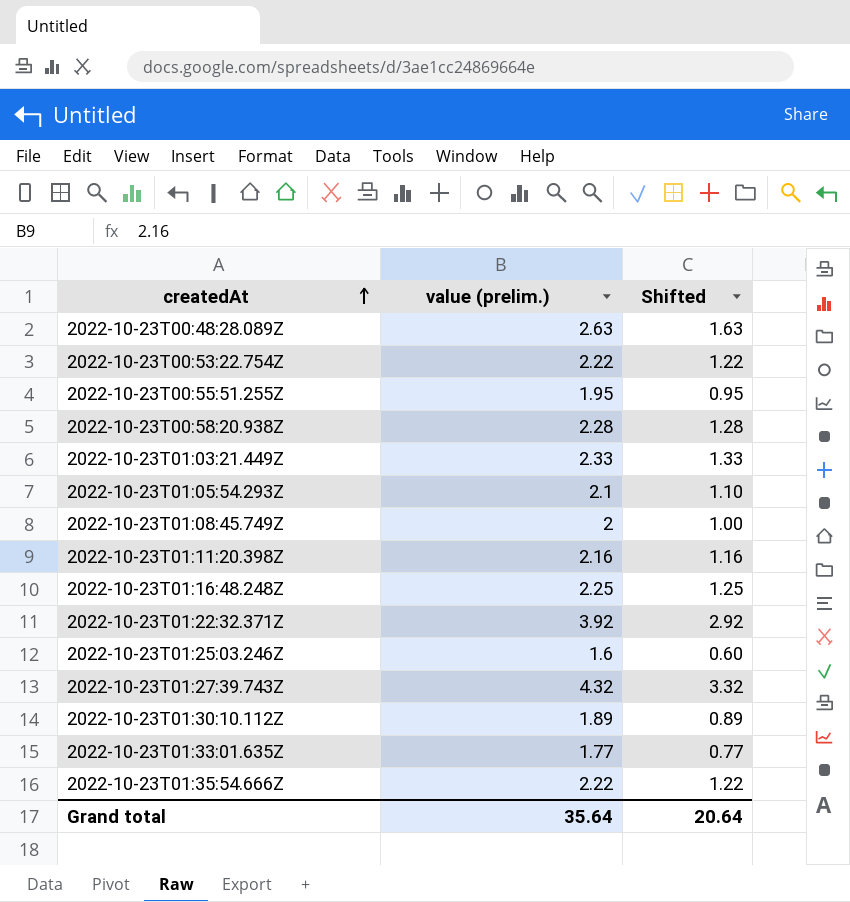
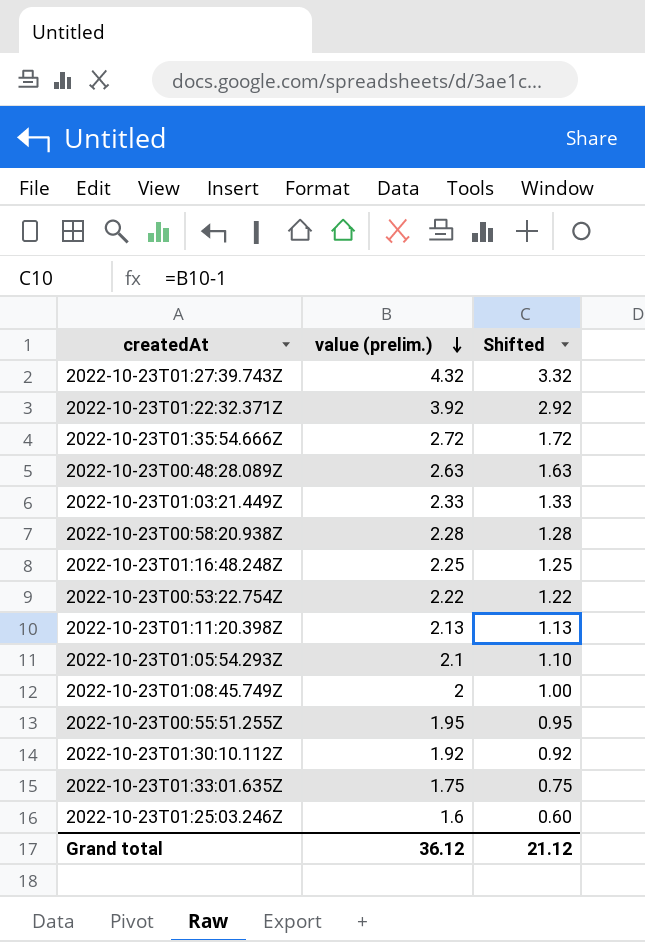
row order: createdAt ascending -> value (prelim.) descending
2022-10-23T01:35:54.666Z | value (prelim.): 2.22 -> 2.72
2022-10-23T01:35:54.666Z | Shifted: 1.22 -> 1.72
2022-10-23T01:11:20.398Z | value (prelim.): 2.16 -> 2.13
2022-10-23T01:11:20.398Z | Shifted: 1.16 -> 1.13
2022-10-23T01:30:10.112Z | value (prelim.): 1.89 -> 1.92
2022-10-23T01:30:10.112Z | Shifted: 0.89 -> 0.92
2022-10-23T01:33:01.635Z | value (prelim.): 1.77 -> 1.75
2022-10-23T01:33:01.635Z | Shifted: 0.77 -> 0.75
Grand total | value (prelim.): 35.64 -> 36.12
Grand total | Shifted: 20.64 -> 21.12

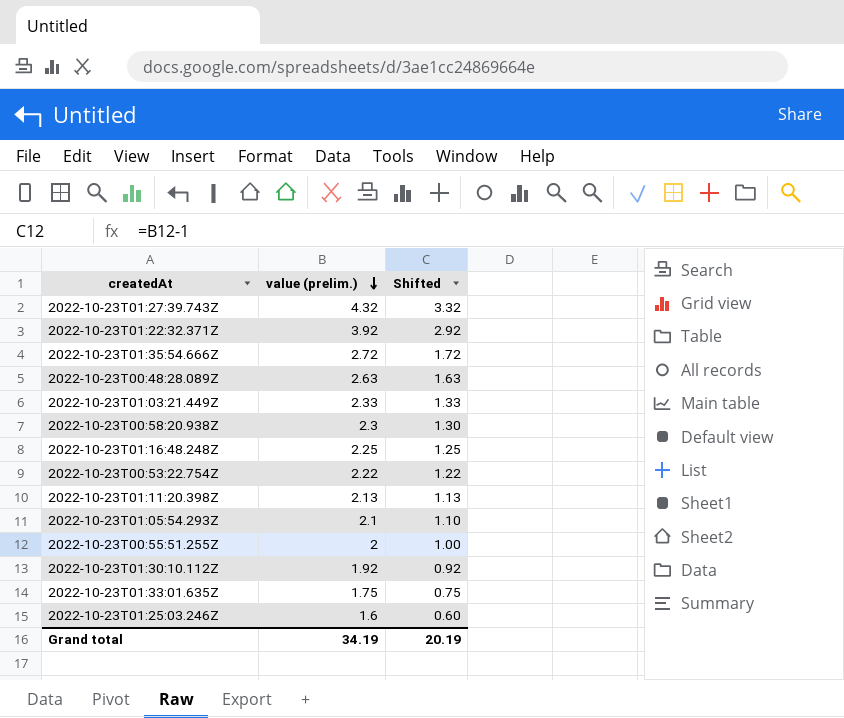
row 2022-10-23T01:08:45.749Z: 2 | 1.00 -> none
2022-10-23T00:58:20.938Z | value (prelim.): 2.28 -> 2.3
2022-10-23T00:58:20.938Z | Shifted: 1.28 -> 1.30
2022-10-23T00:55:51.255Z | value (prelim.): 1.95 -> 2
2022-10-23T00:55:51.255Z | Shifted: 0.95 -> 1.00
Grand total | value (prelim.): 36.12 -> 34.19
Grand total | Shifted: 21.12 -> 20.19

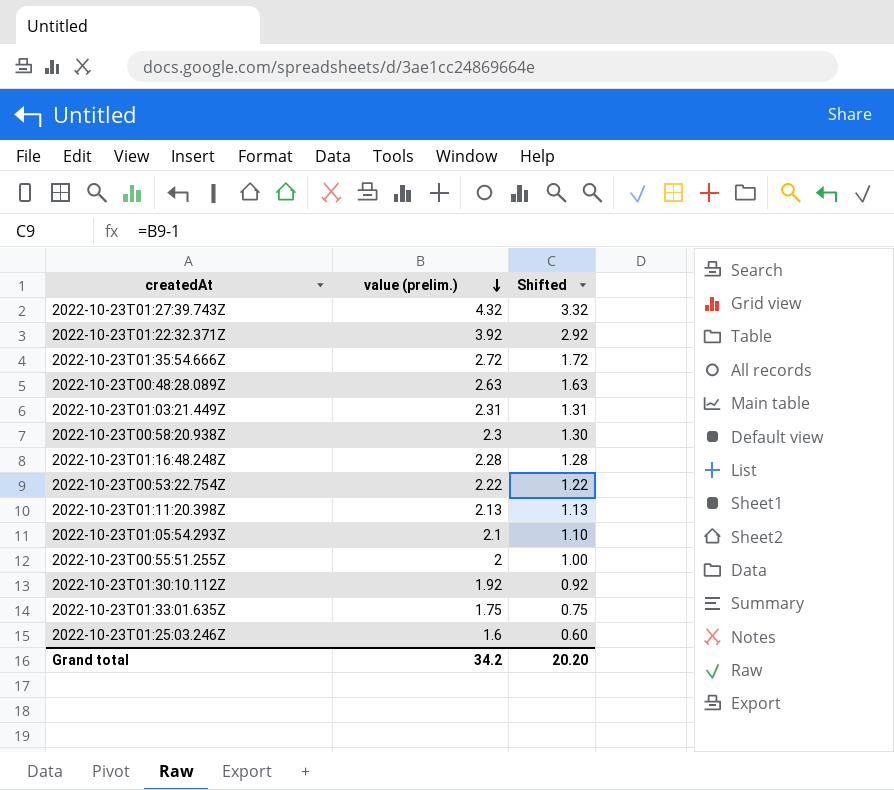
2022-10-23T01:03:21.449Z | value (prelim.): 2.33 -> 2.31
2022-10-23T01:03:21.449Z | Shifted: 1.33 -> 1.31
2022-10-23T01:16:48.248Z | value (prelim.): 2.25 -> 2.28
2022-10-23T01:16:48.248Z | Shifted: 1.25 -> 1.28
Grand total | value (prelim.): 34.19 -> 34.2
Grand total | Shifted: 20.19 -> 20.20

